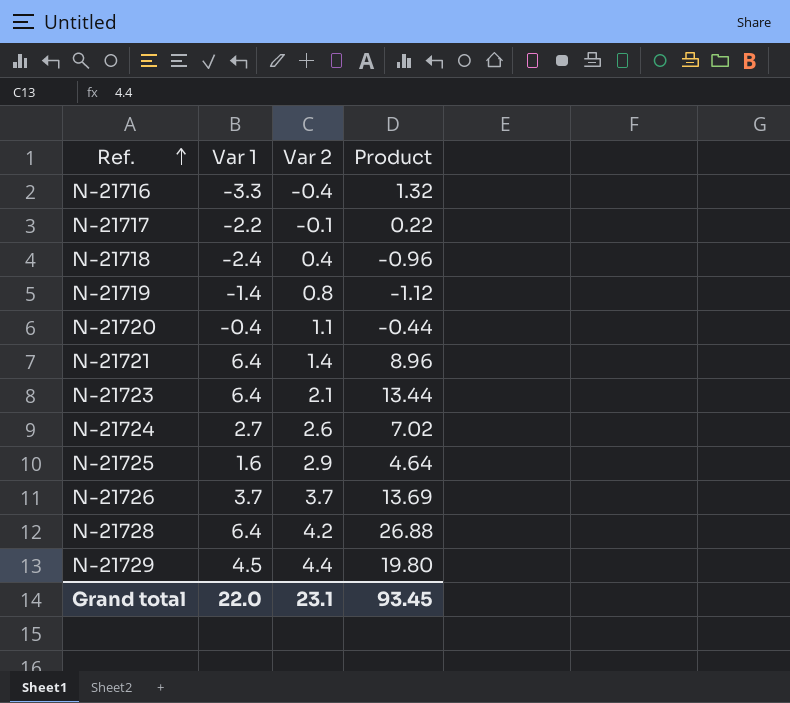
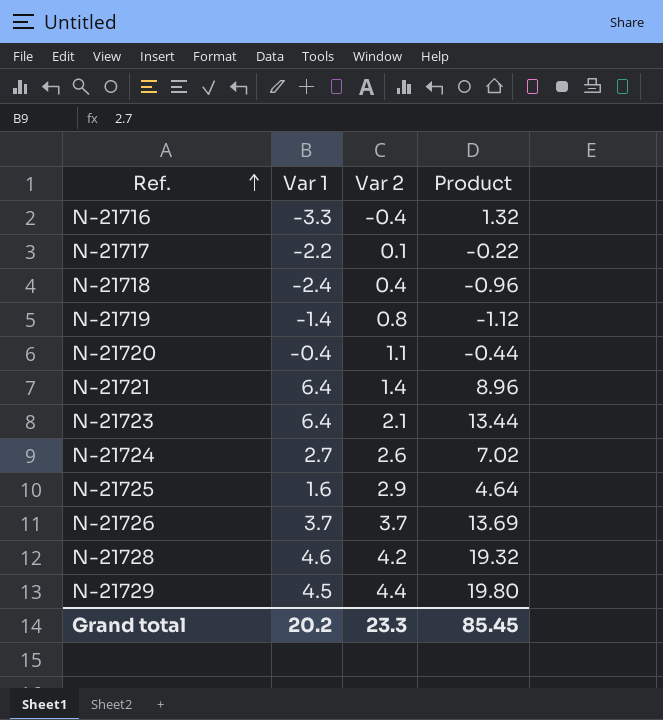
N-21717 | Var 2: -0.1 -> 0.1
N-21717 | Product: 0.22 -> -0.22
N-21728 | Var 1: 6.4 -> 4.6
N-21728 | Product: 26.88 -> 19.32
Grand total | Var 1: 22.0 -> 20.2
Grand total | Var 2: 23.1 -> 23.3
Grand total | Product: 93.45 -> 85.45

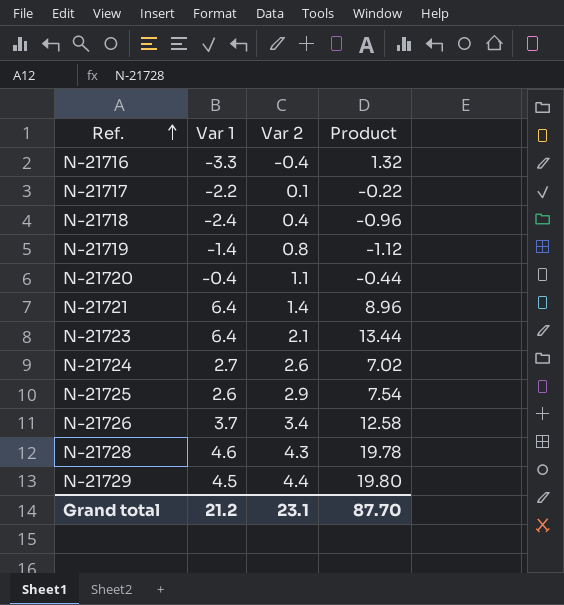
N-21725 | Var 1: 1.6 -> 2.6
N-21725 | Product: 4.64 -> 7.54
N-21726 | Var 2: 3.7 -> 3.4
N-21726 | Product: 13.69 -> 12.58
N-21728 | Var 2: 4.2 -> 4.3
N-21728 | Product: 19.32 -> 19.78
Grand total | Var 1: 20.2 -> 21.2
Grand total | Var 2: 23.3 -> 23.1
Grand total | Product: 85.45 -> 87.70

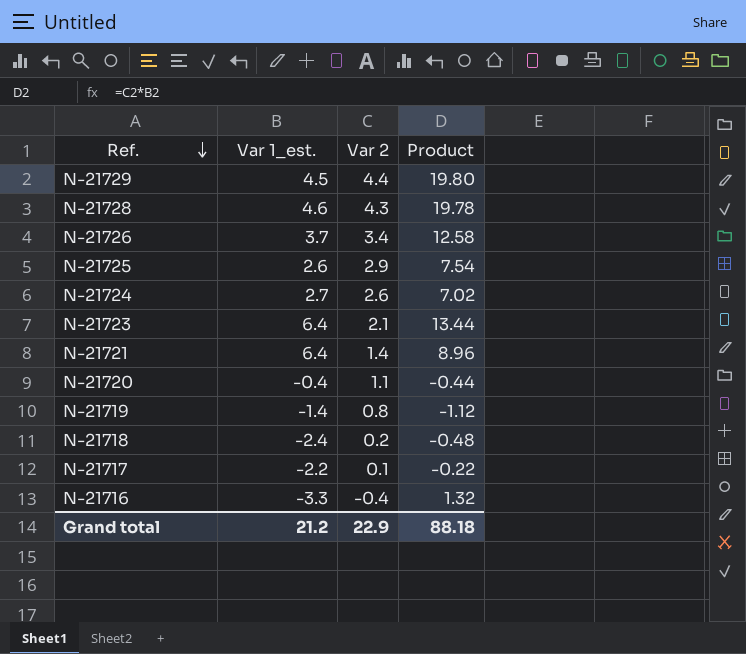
row order: Ref. ascending -> Ref. descending
column name: Var 1 -> Var 1_est.
N-21718 | Var 2: 0.4 -> 0.2
N-21718 | Product: -0.96 -> -0.48
Grand total | Var 2: 23.1 -> 22.9
Grand total | Product: 87.70 -> 88.18

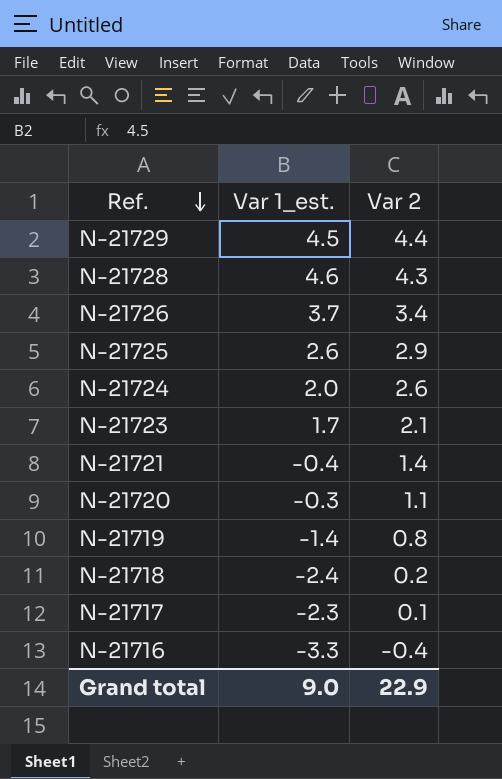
column Product | formula: [Var 1_est.] * [Var 2] -> none
N-21724 | Var 1_est.: 2.7 -> 2.0
N-21723 | Var 1_est.: 6.4 -> 1.7
N-21721 | Var 1_est.: 6.4 -> -0.4
N-21720 | Var 1_est.: -0.4 -> -0.3
N-21717 | Var 1_est.: -2.2 -> -2.3
Grand total | Var 1_est.: 21.2 -> 9.0

